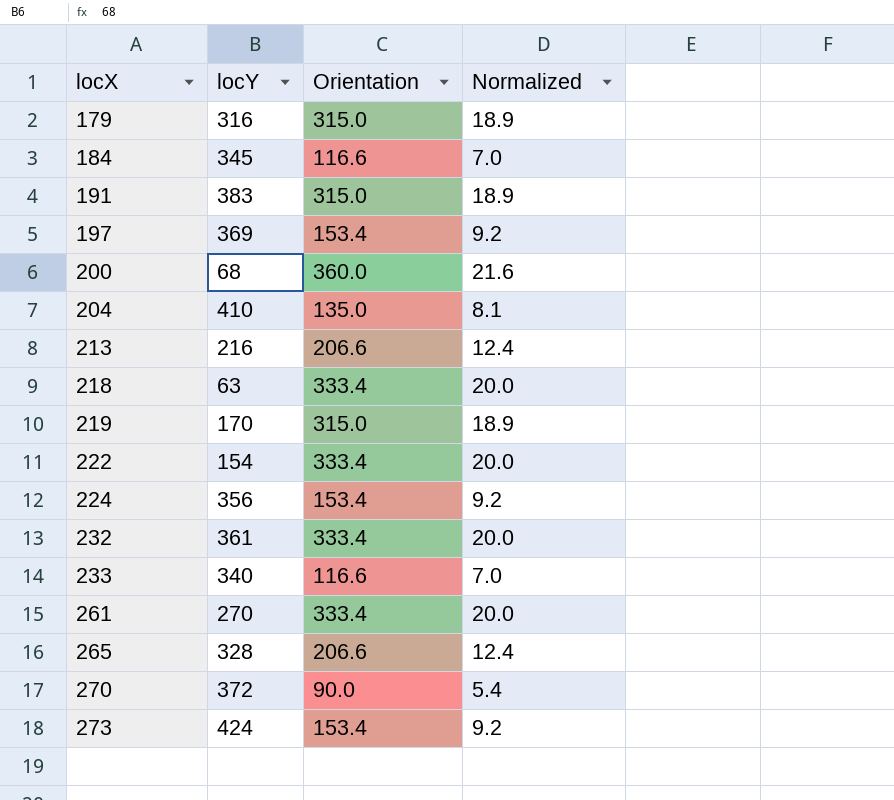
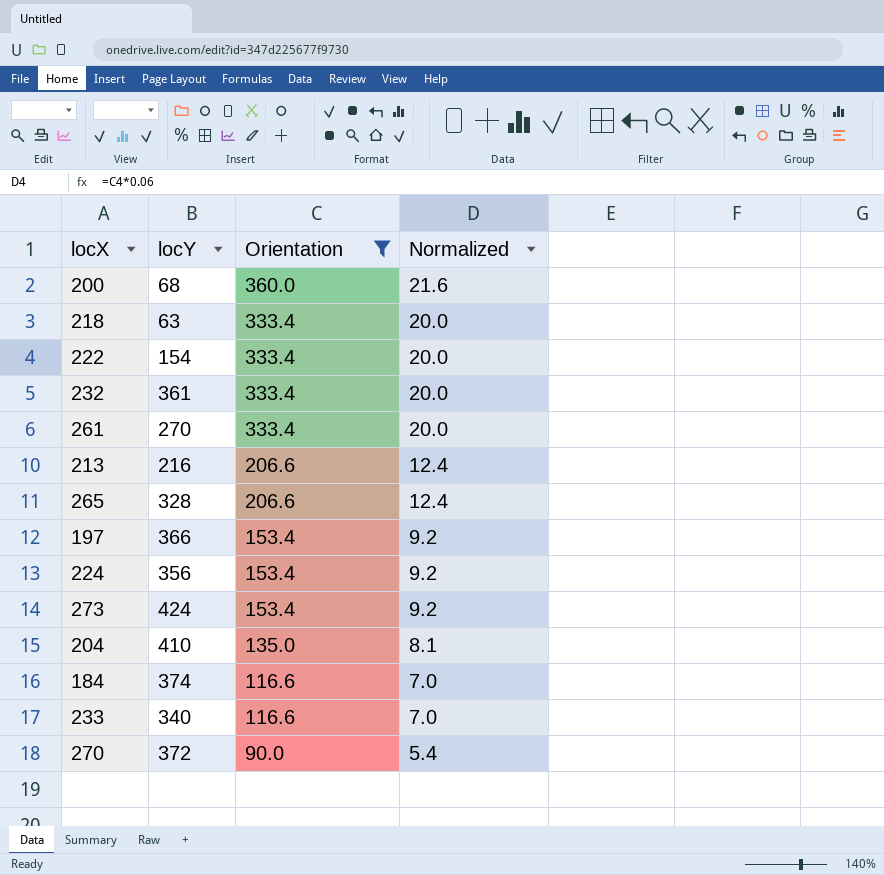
filter: none -> Orientation != 315.0
row order: locX ascending -> Orientation descending
197 | locY: 369 -> 366
184 | locY: 345 -> 374

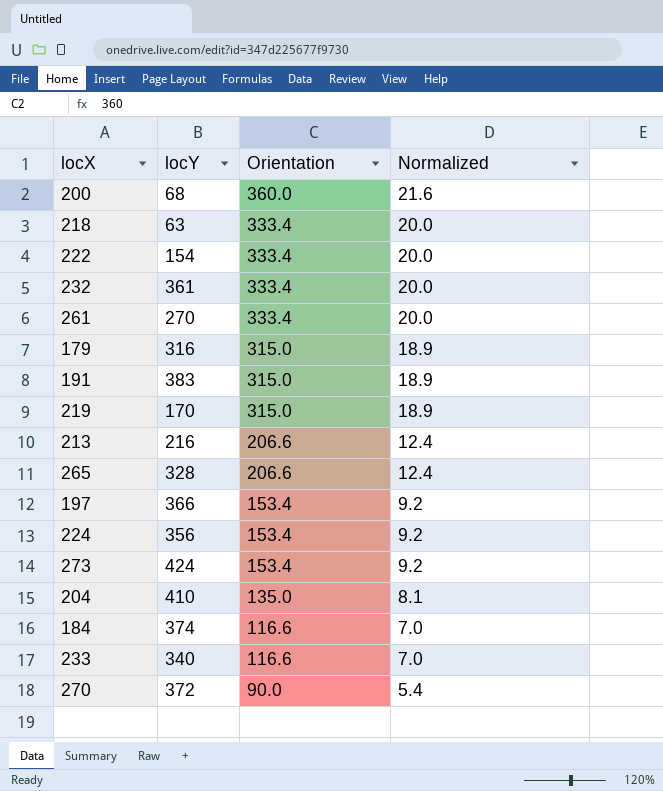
filter: Orientation != 315.0 -> none

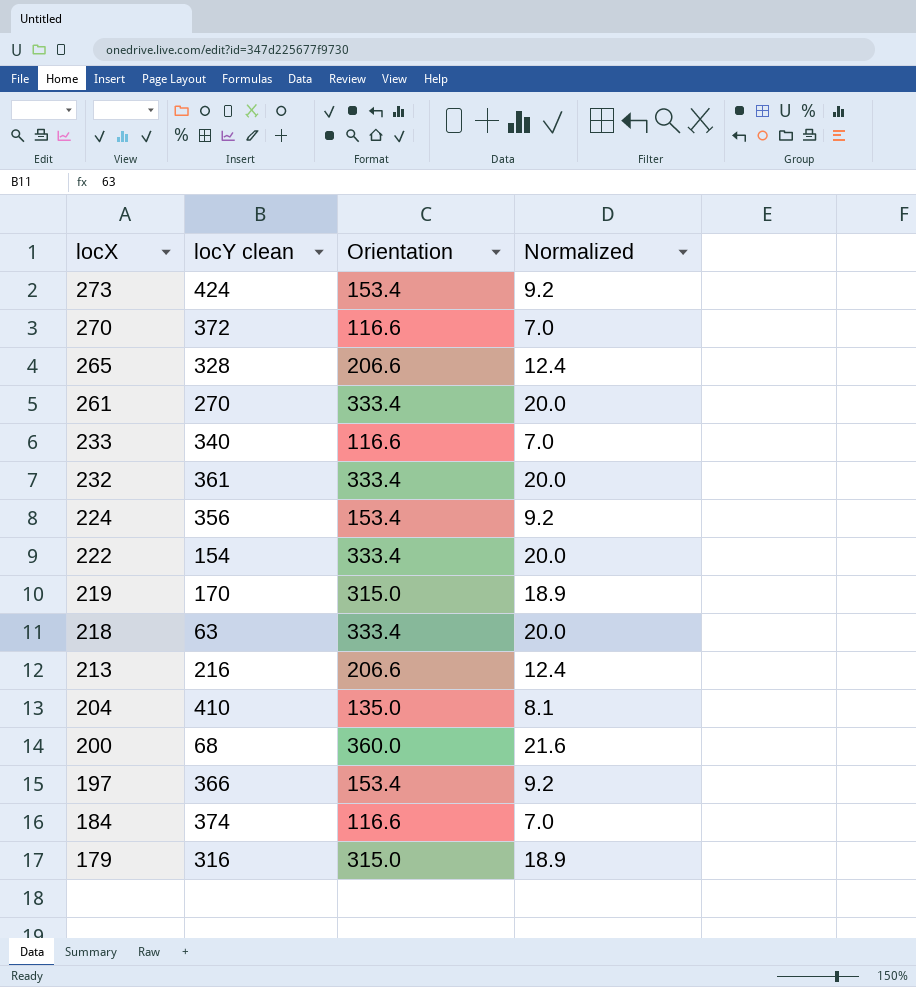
row order: Orientation descending -> locX descending
column name: locY -> locY clean
row 191: 383 | 315.0 | 18.9 -> none
270 | Orientation: 90.0 -> 116.6
270 | Normalized: 5.4 -> 7.0

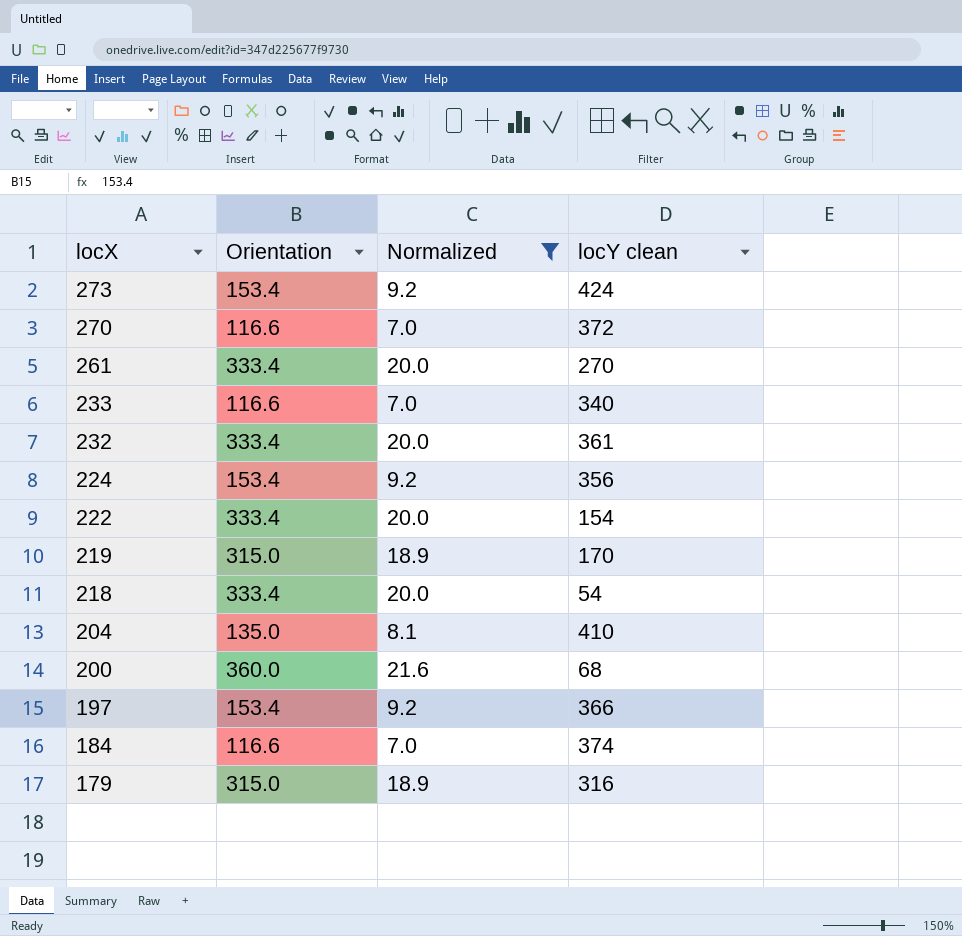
filter: none -> Normalized != 12.4
column locY clean | position: 2 -> 4
218 | locY clean: 63 -> 54

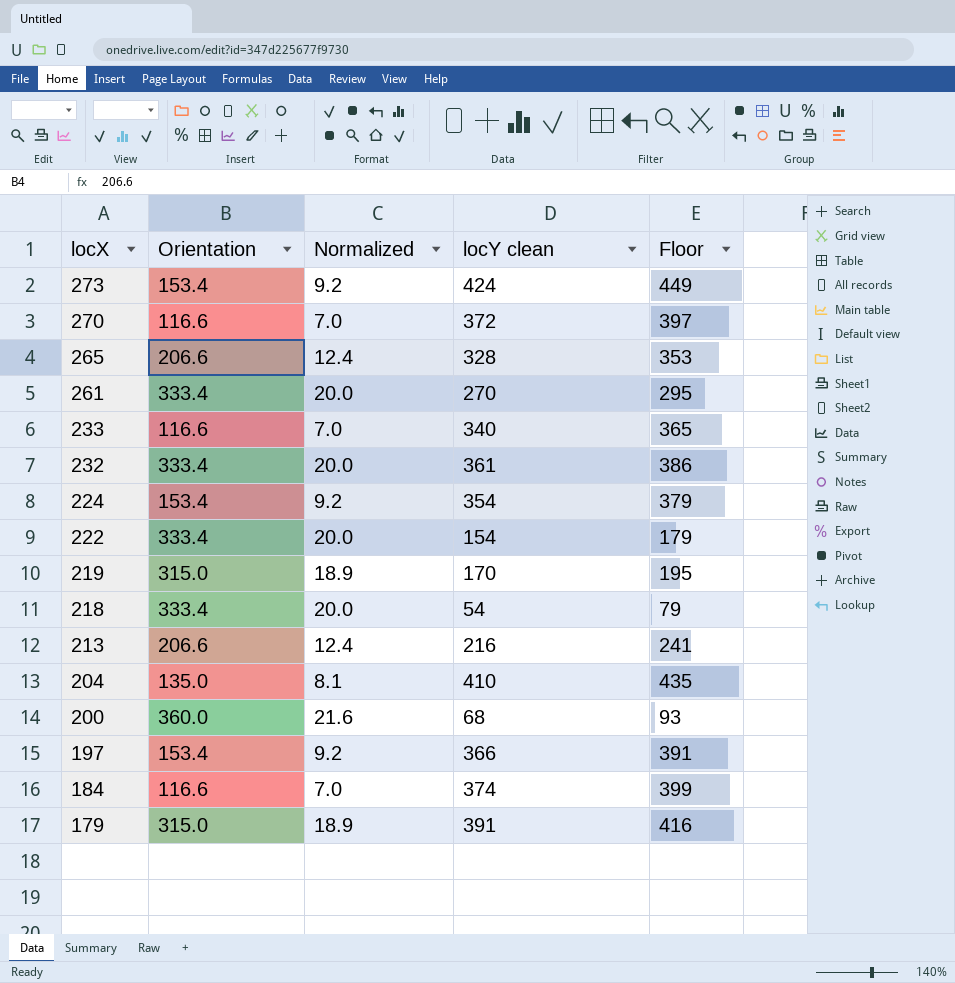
filter: Normalized != 12.4 -> none
column Floor | formula: none -> [locY clean] + 25
224 | locY clean: 356 -> 354
179 | locY clean: 316 -> 391

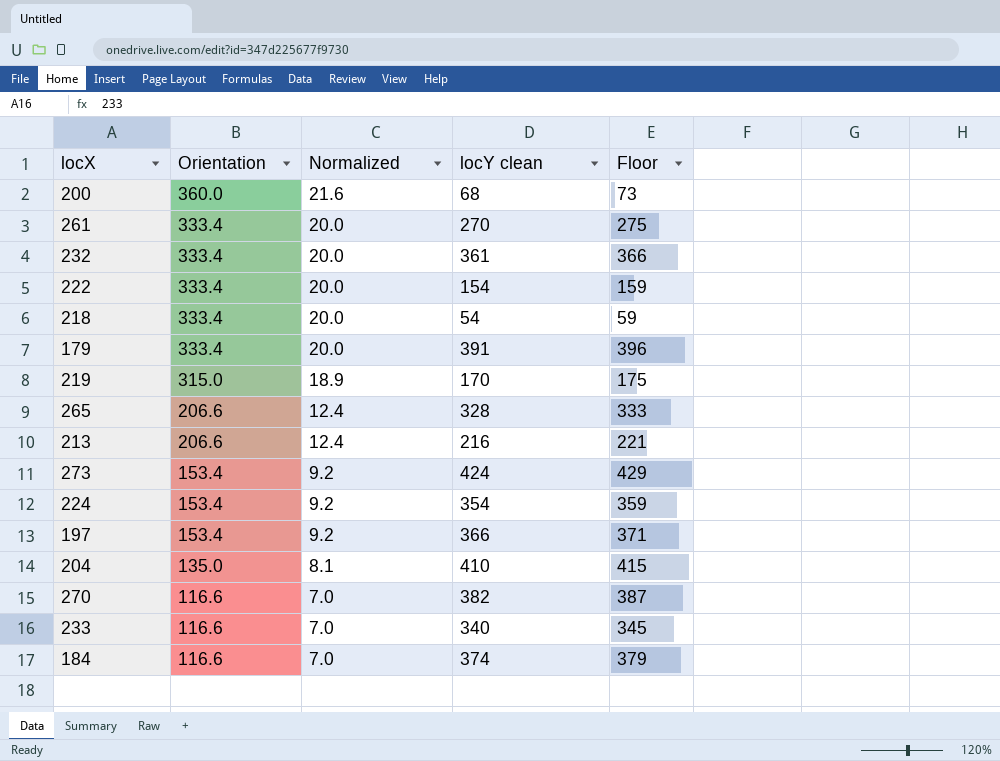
row order: locX descending -> Orientation descending
column Floor | formula: [locY clean] + 25 -> [locY clean] + 5
179 | Orientation: 315.0 -> 333.4
179 | Normalized: 18.9 -> 20.0
270 | locY clean: 372 -> 382

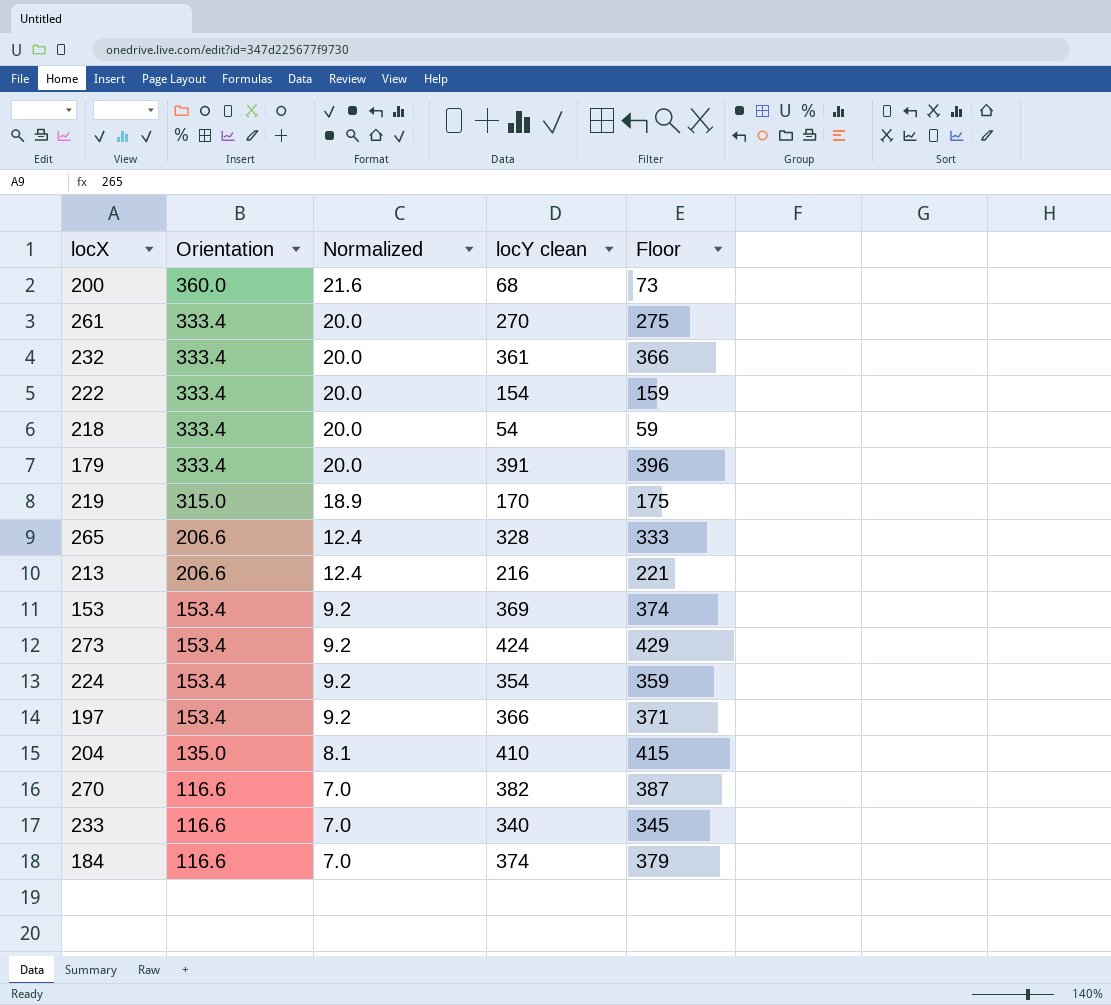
row 153: none -> 153.4 | 9.2 | 369 | 374

